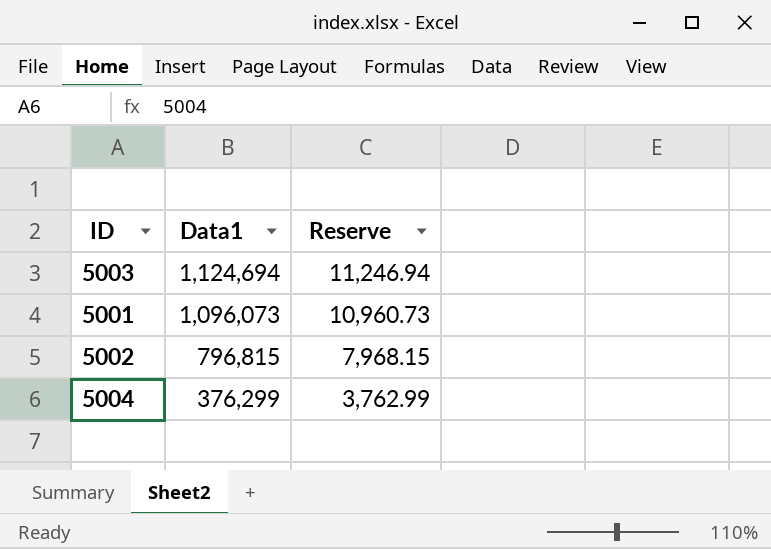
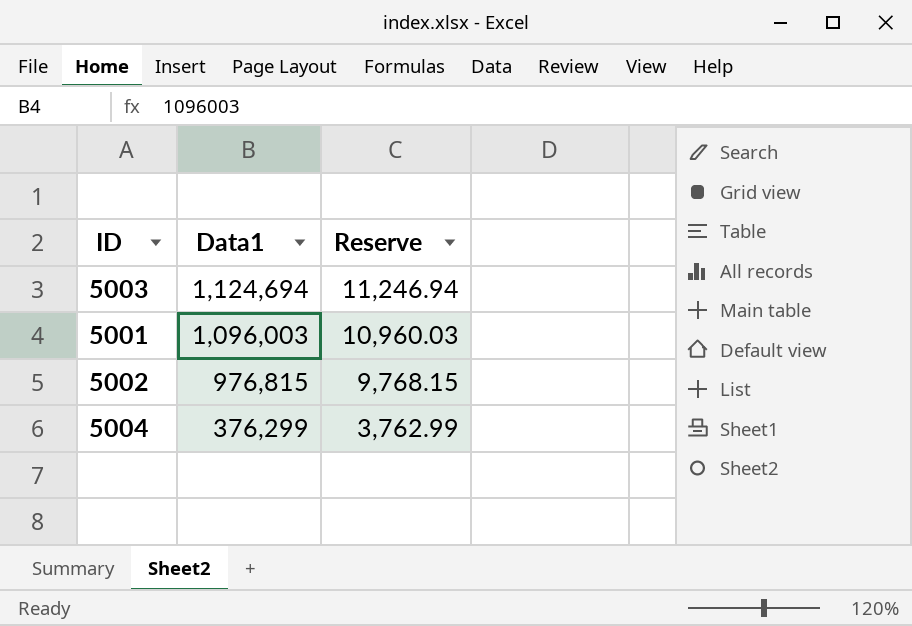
5001 | Data1: 1,096,073 -> 1,096,003
5001 | Reserve: 10,960.73 -> 10,960.03
5002 | Data1: 796,815 -> 976,815
5002 | Reserve: 7,968.15 -> 9,768.15

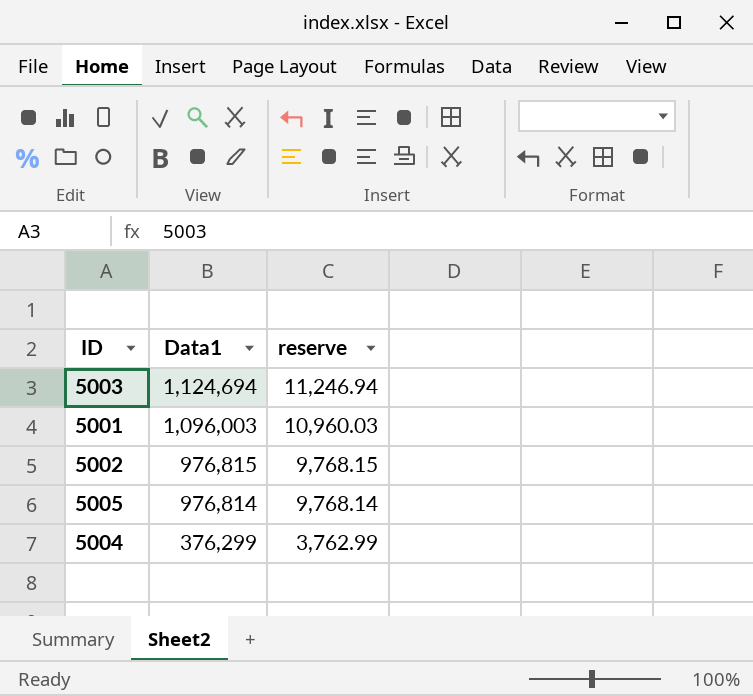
column name: Reserve -> reserve
row 5005: none -> 976,814 | 9,768.14

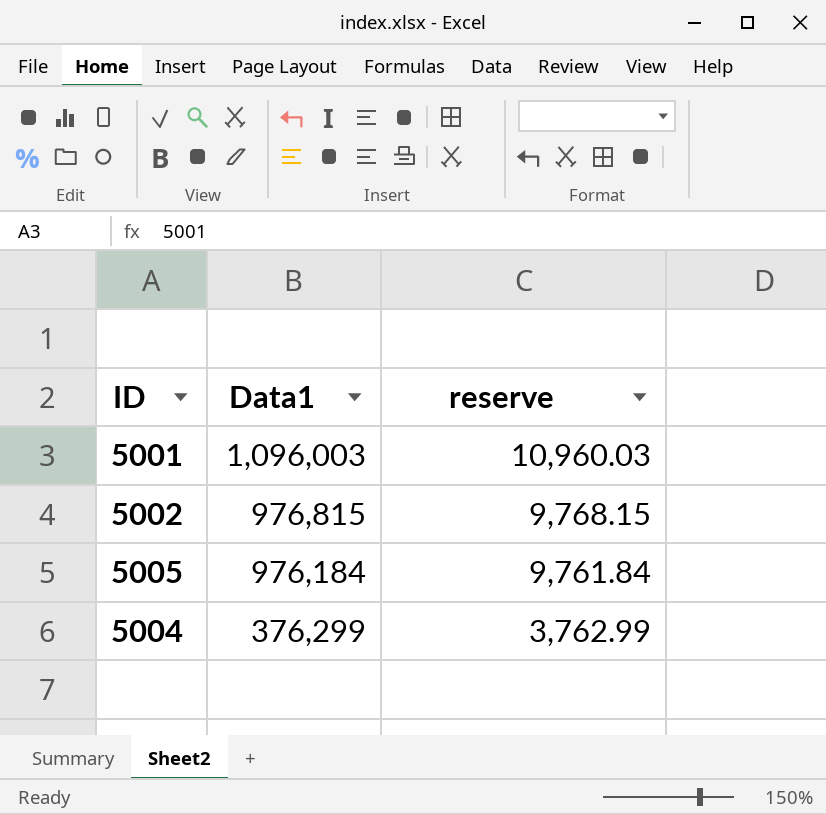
row 5003: 1,124,694 | 11,246.94 -> none
5005 | Data1: 976,814 -> 976,184
5005 | reserve: 9,768.14 -> 9,761.84

